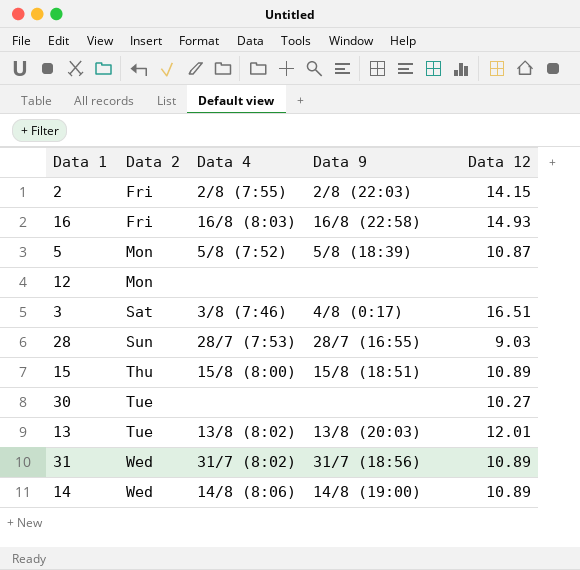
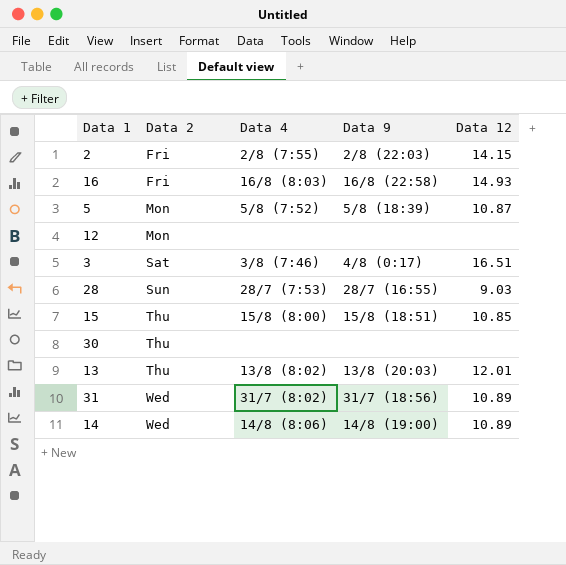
15 | Data 12: 10.89 -> 10.85
30 | Data 2: Tue -> Thu
30 | Data 12: 10.27 -> none
13 | Data 2: Tue -> Thu

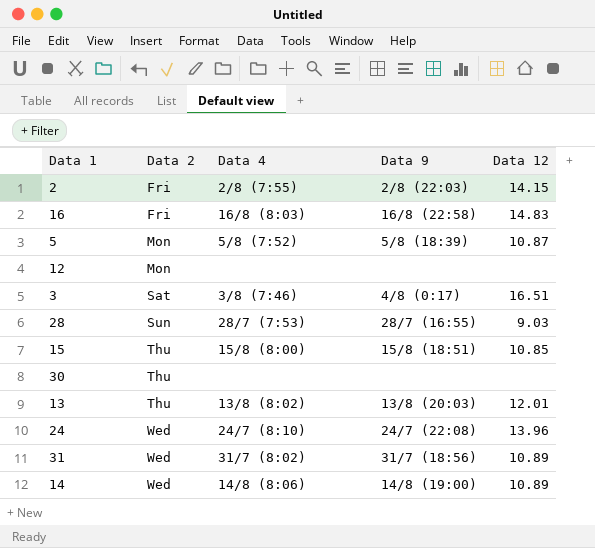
16 | Data 12: 14.93 -> 14.83
row 24: none -> Wed | 24/7 (8:10) | 24/7 (22:08) | 13.96

